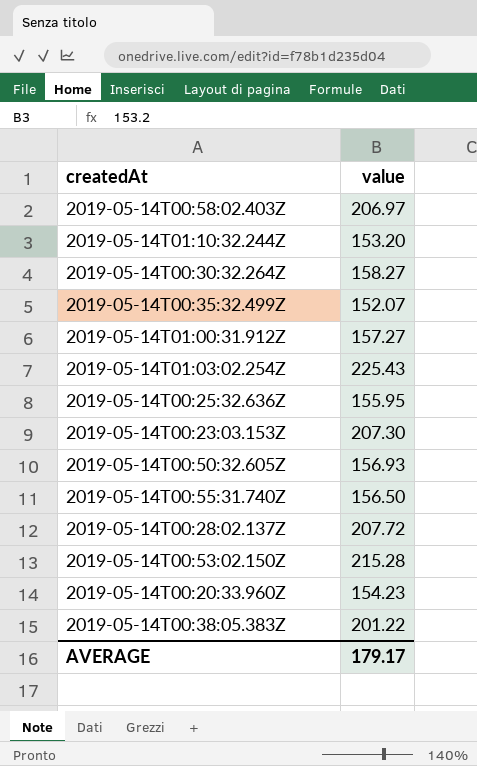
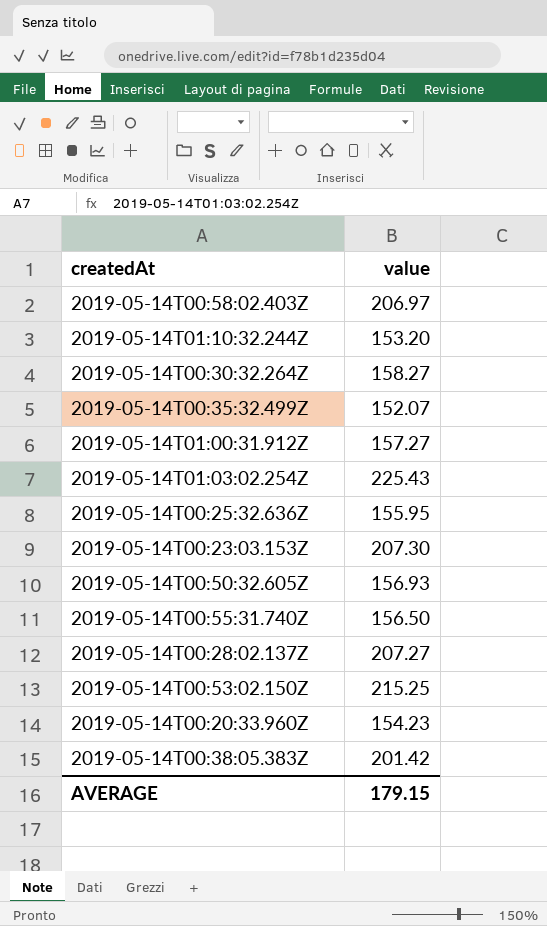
2019-05-14T00:28:02.137Z | value: 207.72 -> 207.27
2019-05-14T00:53:02.150Z | value: 215.28 -> 215.25
2019-05-14T00:38:05.383Z | value: 201.22 -> 201.42
AVERAGE | value: 179.17 -> 179.15

